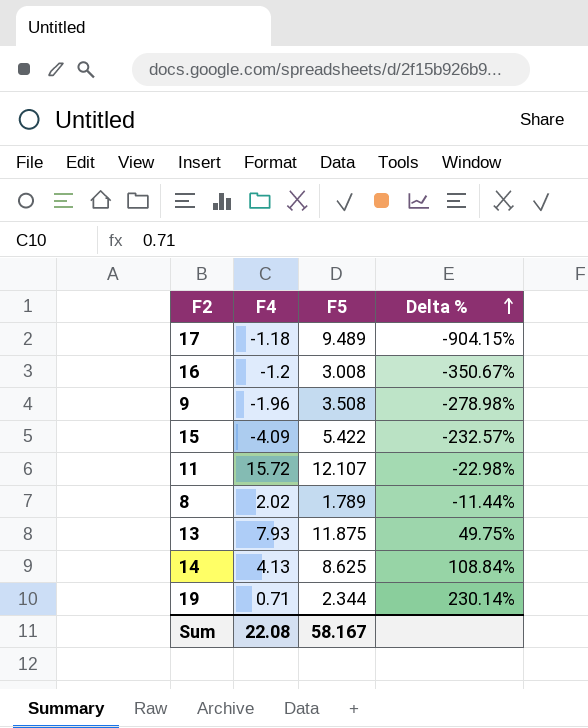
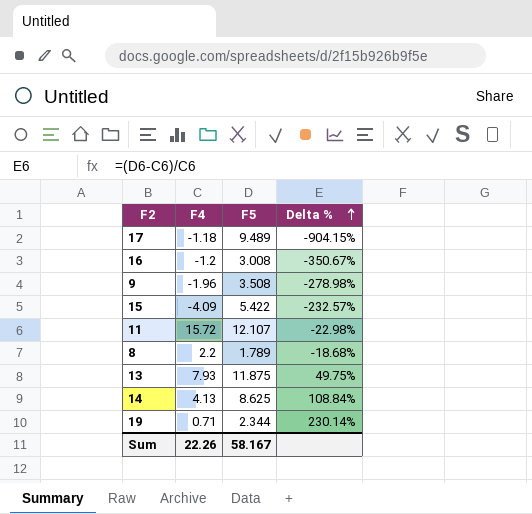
8 | F4: 2.02 -> 2.2
8 | Delta %: -11.44% -> -18.68%
Sum | F4: 22.08 -> 22.26

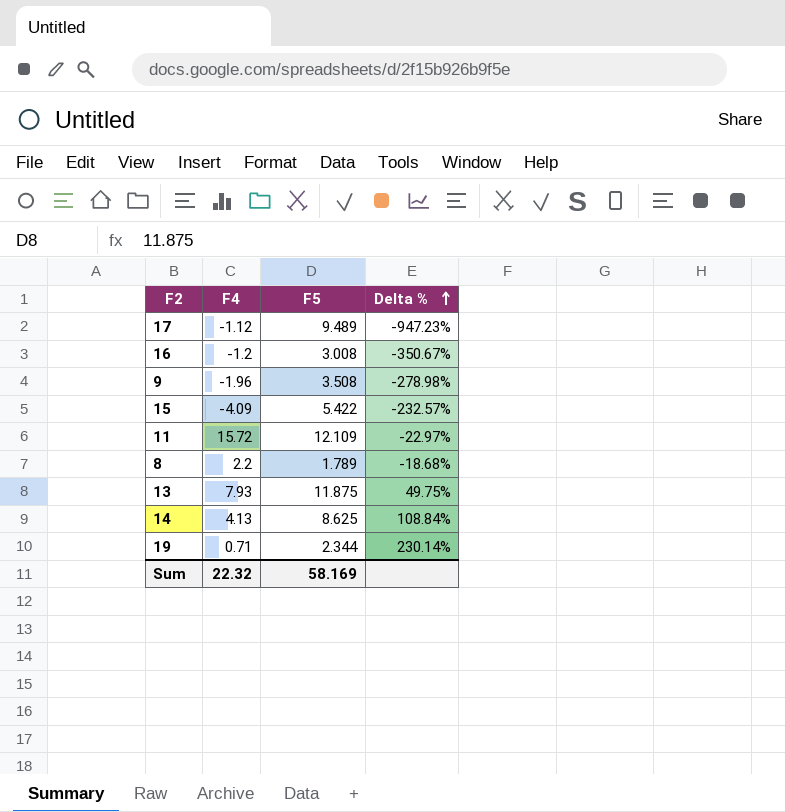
17 | F4: -1.18 -> -1.12
17 | Delta %: -904.15% -> -947.23%
11 | F5: 12.107 -> 12.109
11 | Delta %: -22.98% -> -22.97%
Sum | F4: 22.26 -> 22.32
Sum | F5: 58.167 -> 58.169

